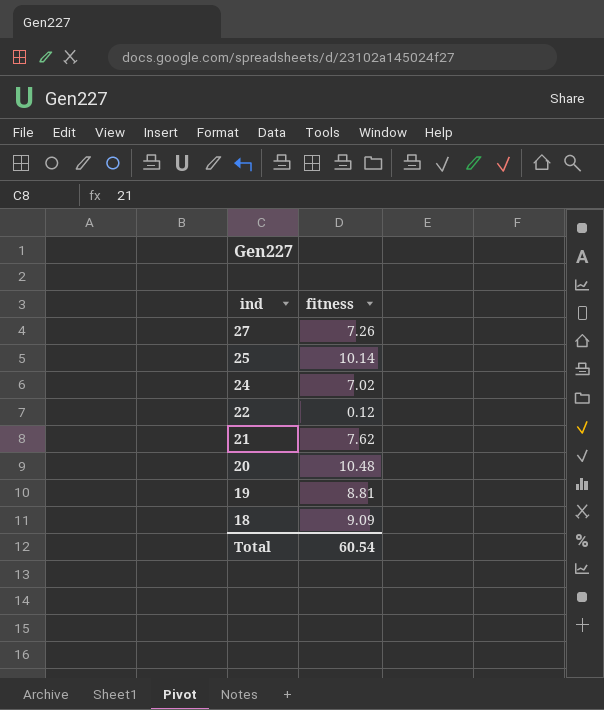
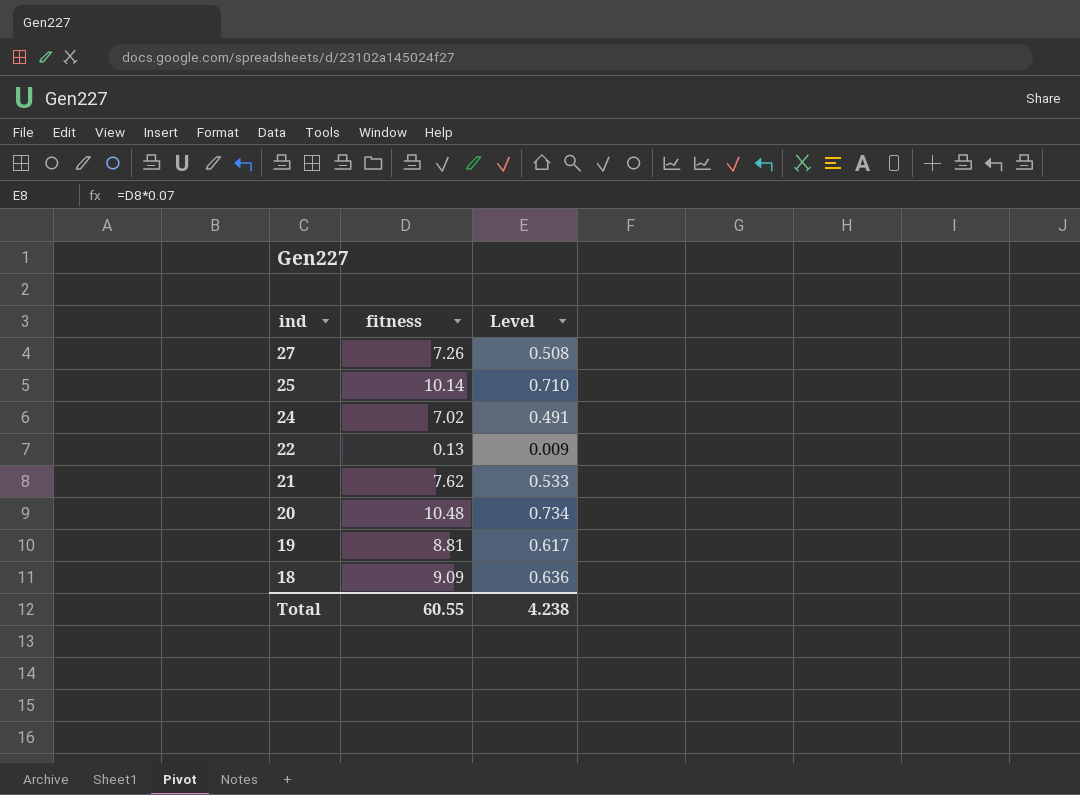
column Level | formula: none -> [fitness] * 0.07
22 | fitness: 0.12 -> 0.13
Total | fitness: 60.54 -> 60.55

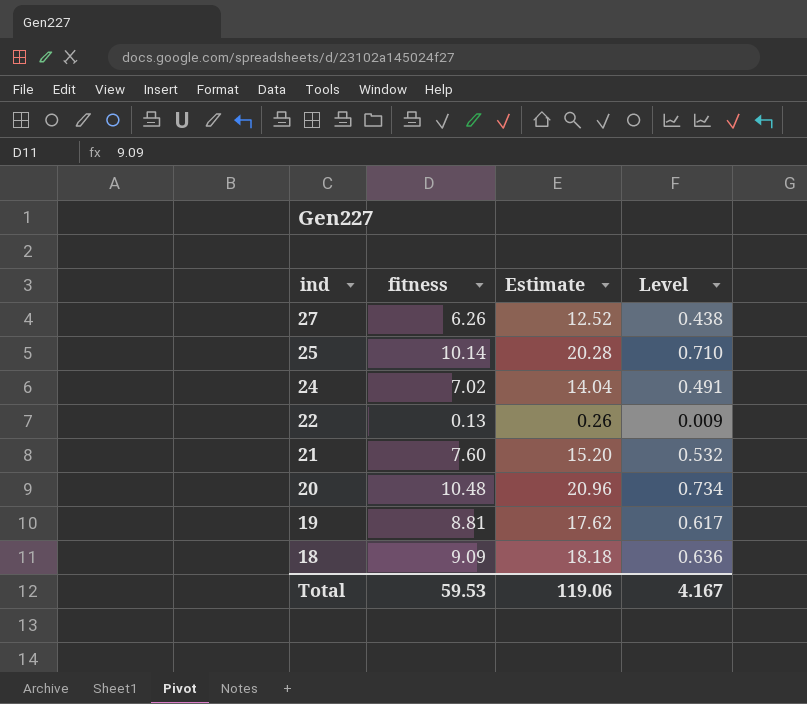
column Estimate | formula: none -> [fitness] * 2
27 | fitness: 7.26 -> 6.26
27 | Level: 0.508 -> 0.438
21 | fitness: 7.62 -> 7.60
21 | Level: 0.533 -> 0.532
Total | fitness: 60.55 -> 59.53
Total | Level: 4.238 -> 4.167

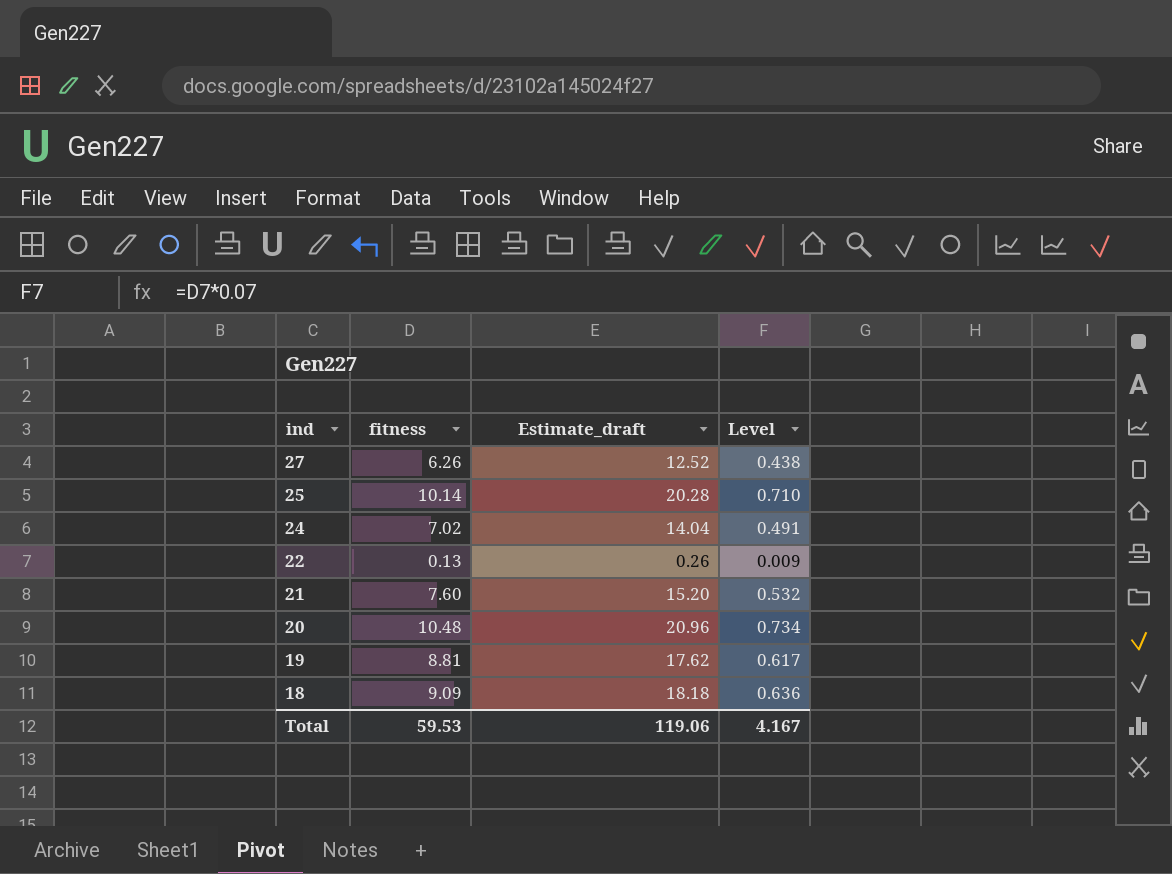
column name: Estimate -> Estimate_draft

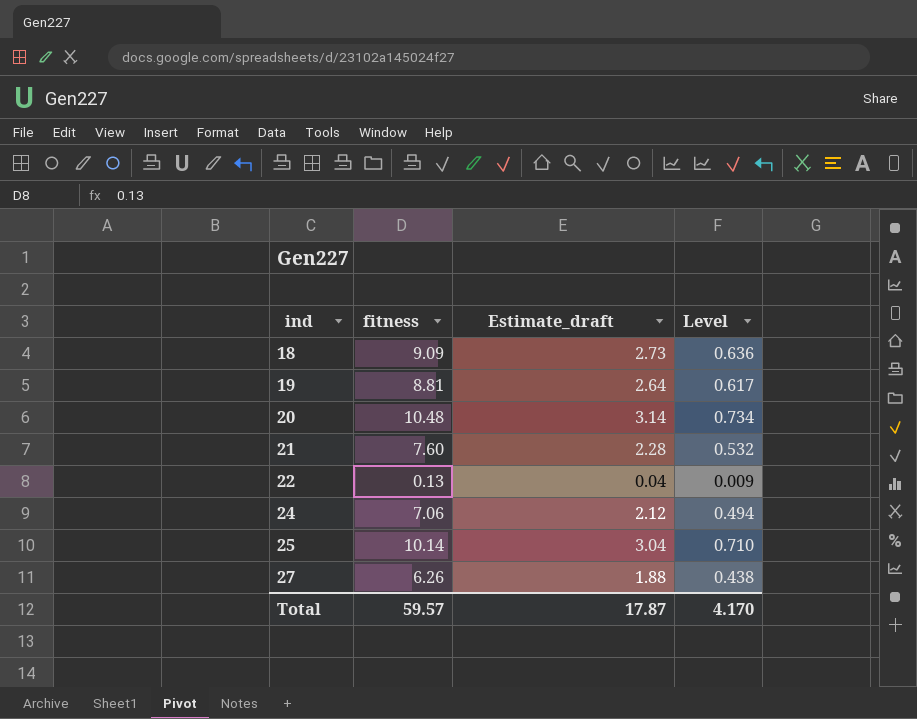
row order: ind descending -> ind ascending
column Estimate_draft | formula: [fitness] * 2 -> [fitness] * 0.3
24 | fitness: 7.02 -> 7.06
24 | Level: 0.491 -> 0.494
Total | fitness: 59.53 -> 59.57
Total | Estimate_draft: 119.06 -> 17.87
Total | Level: 4.167 -> 4.170

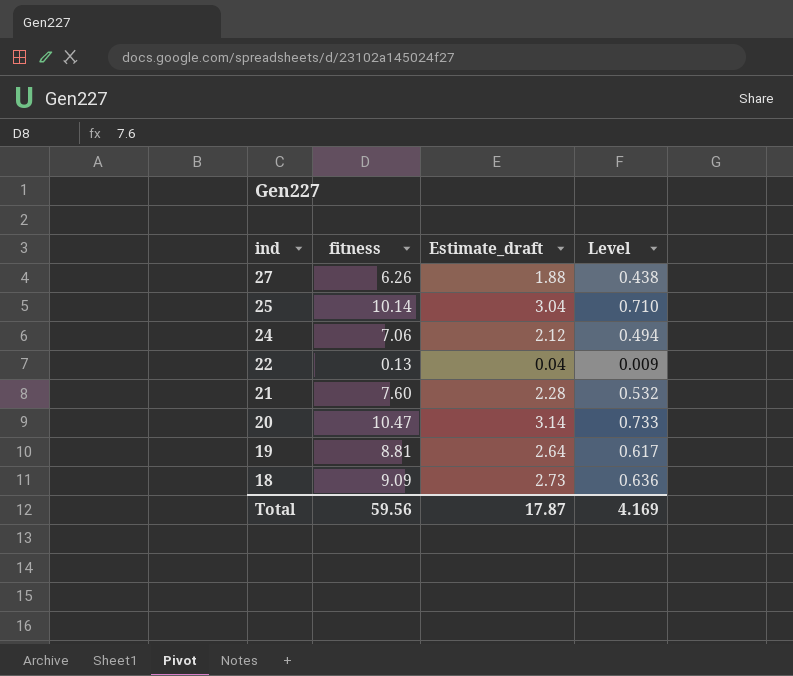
row order: ind ascending -> ind descending
20 | fitness: 10.48 -> 10.47
20 | Level: 0.734 -> 0.733
Total | fitness: 59.57 -> 59.56
Total | Level: 4.170 -> 4.169

